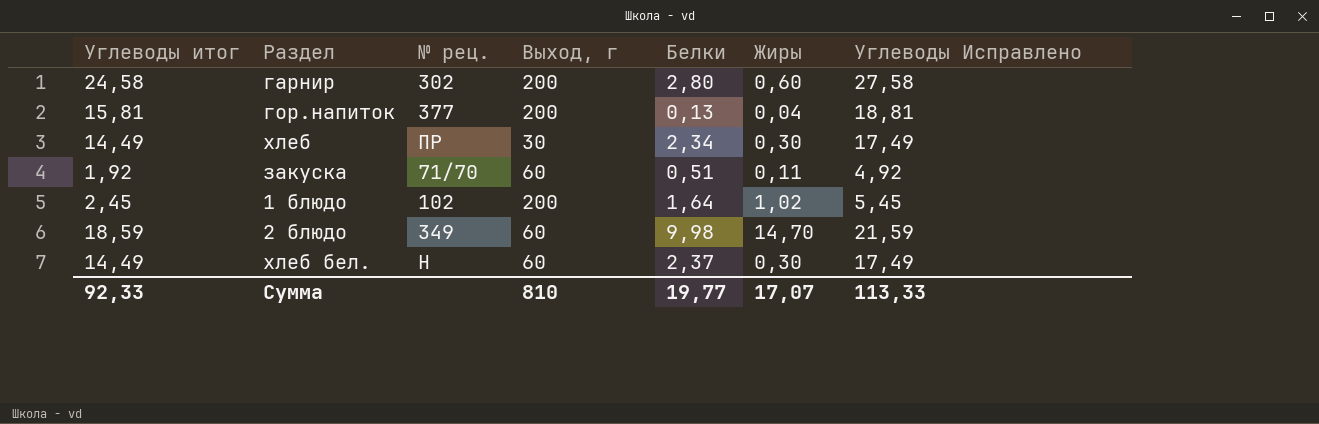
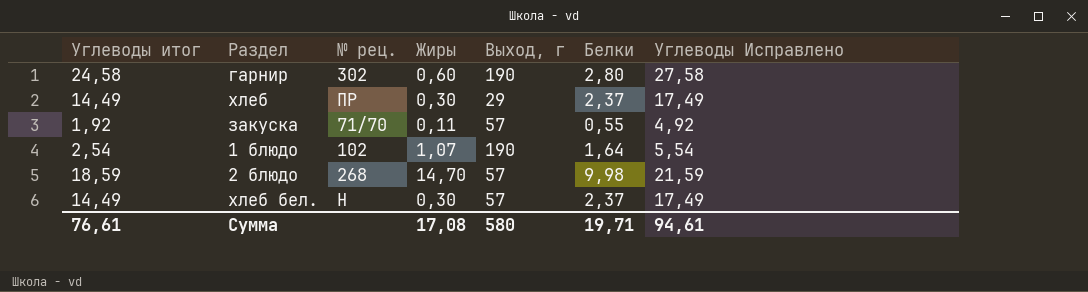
column Жиры | position: 6 -> 4
row гор.напиток: 15,81 | 377 | 200 | 0,13 | 0,04 | 18,81 -> none
гарнир | Выход, г: 200 -> 190
хлеб | Выход, г: 30 -> 29
хлеб | Белки: 2,34 -> 2,37
закуска | Выход, г: 60 -> 57
закуска | Белки: 0,51 -> 0,55
1 блюдо | Углеводы итог: 2,45 -> 2,54
1 блюдо | Жиры: 1,02 -> 1,07
1 блюдо | Выход, г: 200 -> 190
1 блюдо | Углеводы Исправлено: 5,45 -> 5,54
2 блюдо | № рец.: 349 -> 268
2 блюдо | Выход, г: 60 -> 57
хлеб бел. | Выход, г: 60 -> 57
Сумма | Углеводы итог: 92,33 -> 76,61
Сумма | Жиры: 17,07 -> 17,08
Сумма | Выход, г: 810 -> 580
Сумма | Белки: 19,77 -> 19,71
Сумма | Углеводы Исправлено: 113,33 -> 94,61

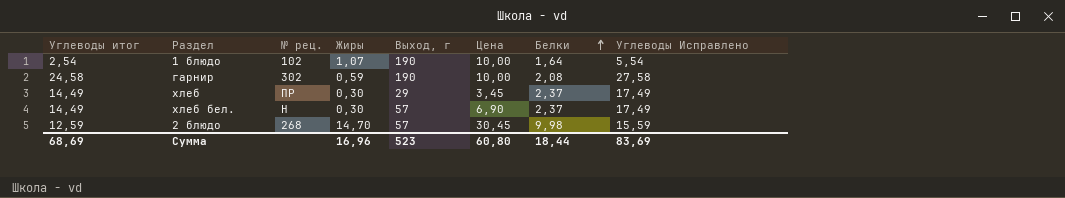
row order: none -> Белки ascending
column Цена | position: none -> 6
row закуска: 1,92 | 71/70 | 0,11 | 57 | 0,55 | 4,92 -> none
гарнир | Жиры: 0,60 -> 0,59
гарнир | Белки: 2,80 -> 2,08
2 блюдо | Углеводы итог: 18,59 -> 12,59
2 блюдо | Углеводы Исправлено: 21,59 -> 15,59
Сумма | Углеводы итог: 76,61 -> 68,69
Сумма | Жиры: 17,08 -> 16,96
Сумма | Выход, г: 580 -> 523
Сумма | Белки: 19,71 -> 18,44
Сумма | Углеводы Исправлено: 94,61 -> 83,69

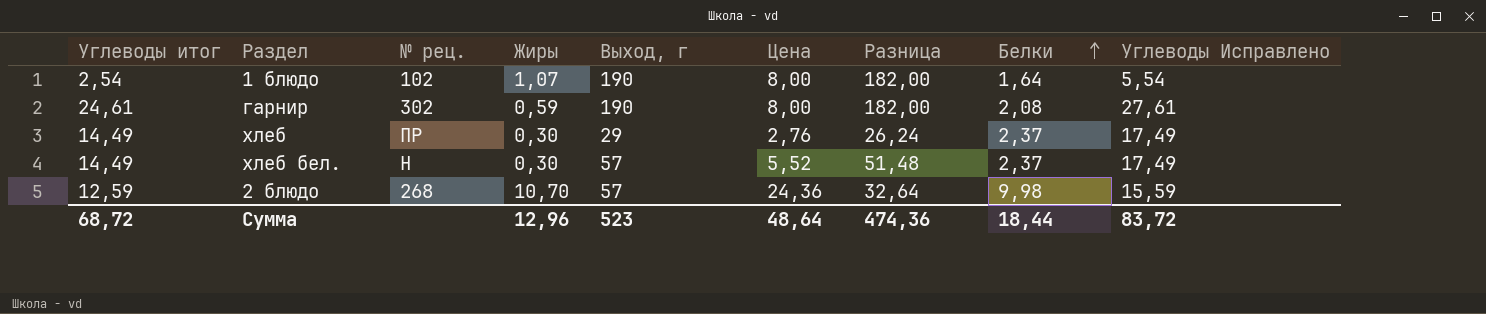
column Разница | formula: none -> [Выход, г] - [Цена]
1 блюдо | Цена: 10,00 -> 8,00
гарнир | Углеводы итог: 24,58 -> 24,61
гарнир | Цена: 10,00 -> 8,00
гарнир | Углеводы Исправлено: 27,58 -> 27,61
хлеб | Цена: 3,45 -> 2,76
хлеб бел. | Цена: 6,90 -> 5,52
2 блюдо | Жиры: 14,70 -> 10,70
2 блюдо | Цена: 30,45 -> 24,36
Сумма | Углеводы итог: 68,69 -> 68,72
Сумма | Жиры: 16,96 -> 12,96
Сумма | Цена: 60,80 -> 48,64
Сумма | Углеводы Исправлено: 83,69 -> 83,72

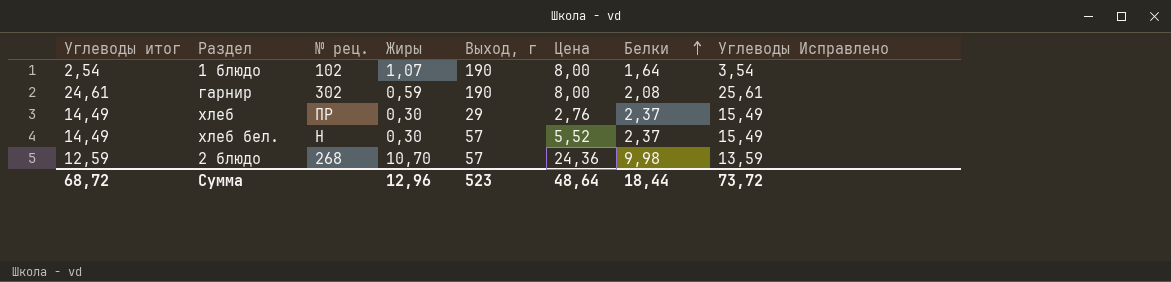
column Разница | formula: [Выход, г] - [Цена] -> none
column Углеводы Исправлено | formula: [Углеводы итог] + 3 -> [Углеводы итог] + 1
Сумма | Углеводы Исправлено: 83,72 -> 73,72

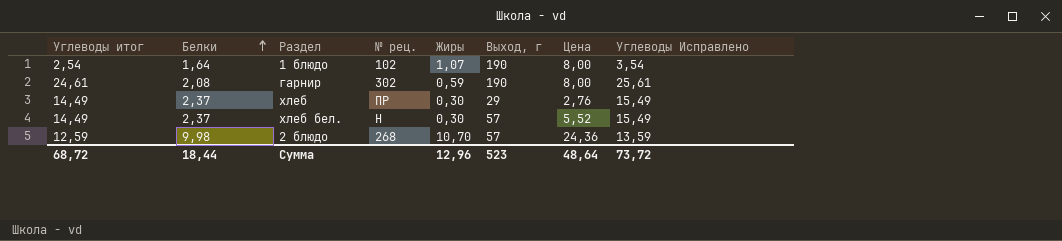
column Белки | position: 7 -> 2

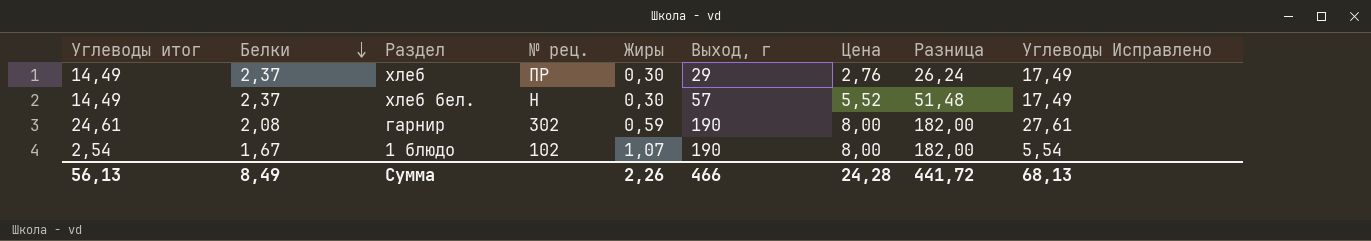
row order: Белки ascending -> Белки descending
column Разница | formula: none -> [Выход, г] - [Цена]
column Углеводы Исправлено | formula: [Углеводы итог] + 1 -> [Углеводы итог] + 3
row 2 блюдо: 12,59 | 9,98 | 268 | 10,70 | 57 | 24,36 | 13,59 -> none
1 блюдо | Белки: 1,64 -> 1,67
Сумма | Углеводы итог: 68,72 -> 56,13
Сумма | Белки: 18,44 -> 8,49
Сумма | Жиры: 12,96 -> 2,26
Сумма | Выход, г: 523 -> 466
Сумма | Цена: 48,64 -> 24,28
Сумма | Углеводы Исправлено: 73,72 -> 68,13

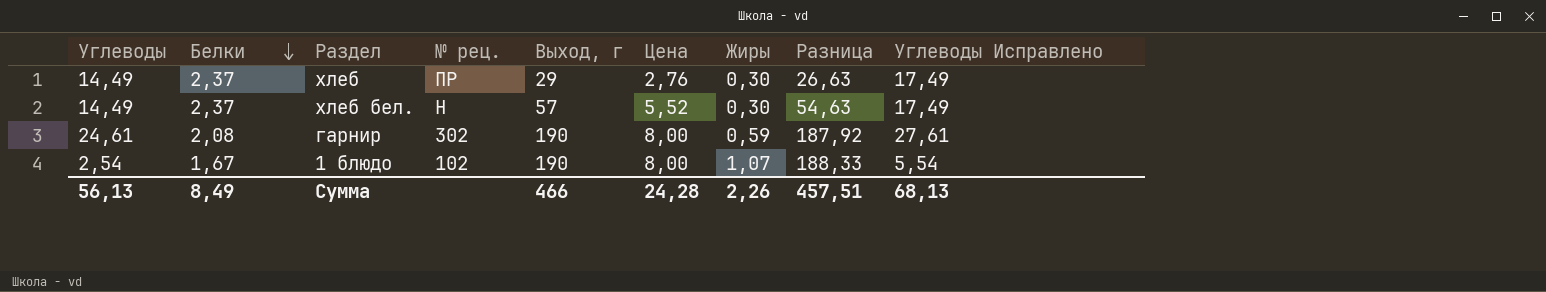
column name: Углеводы итог -> Углеводы
column Жиры | position: 5 -> 7
column Разница | formula: [Выход, г] - [Цена] -> [Выход, г] - [Белки]
Сумма | Разница: 441,72 -> 457,51

